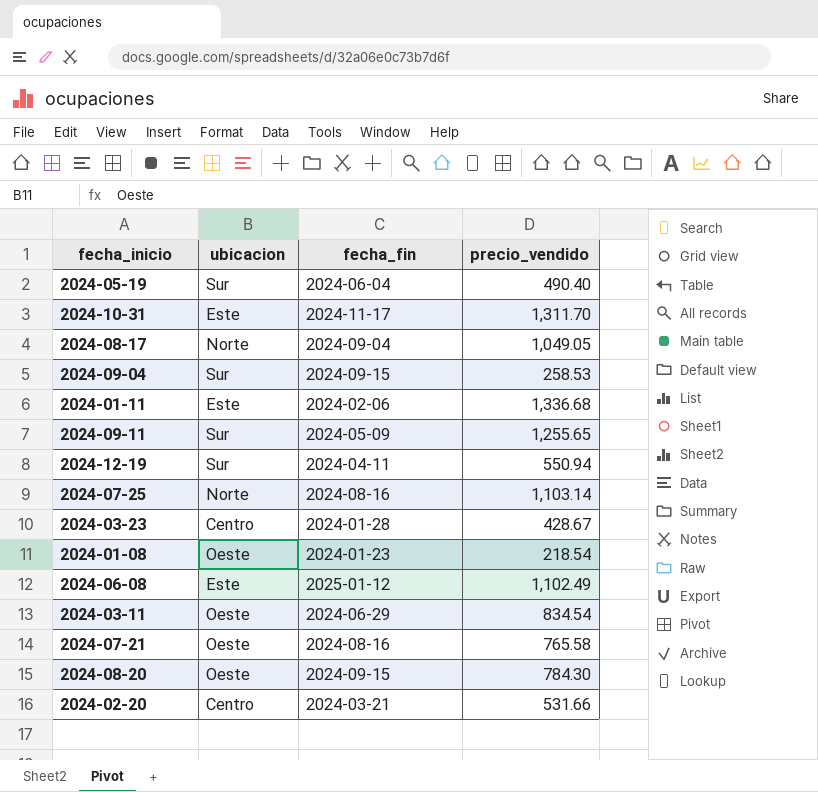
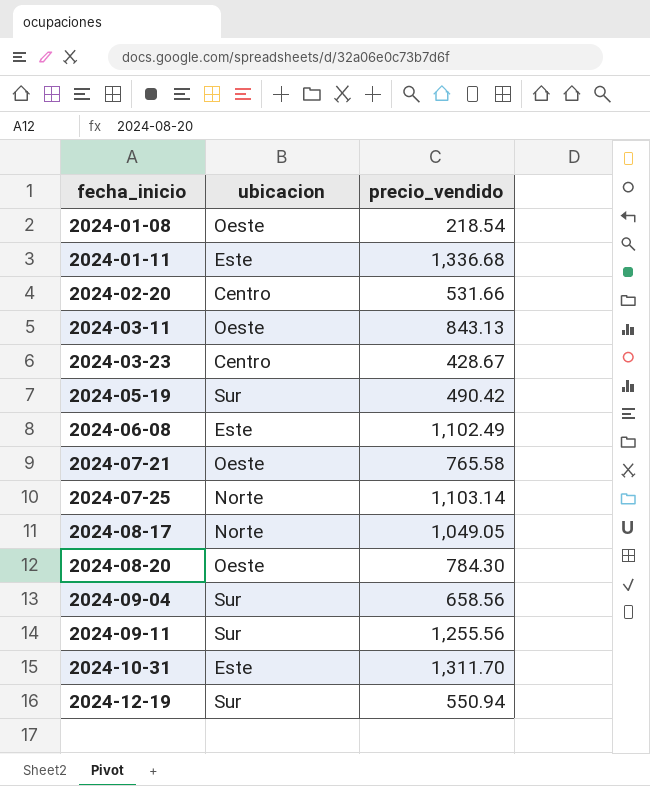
row order: none -> fecha_inicio ascending
column fecha_fin | position: 3 -> none
2024-03-11 | precio_vendido: 834.54 -> 843.13
2024-05-19 | precio_vendido: 490.40 -> 490.42
2024-09-04 | precio_vendido: 258.53 -> 658.56
2024-09-11 | precio_vendido: 1,255.65 -> 1,255.56

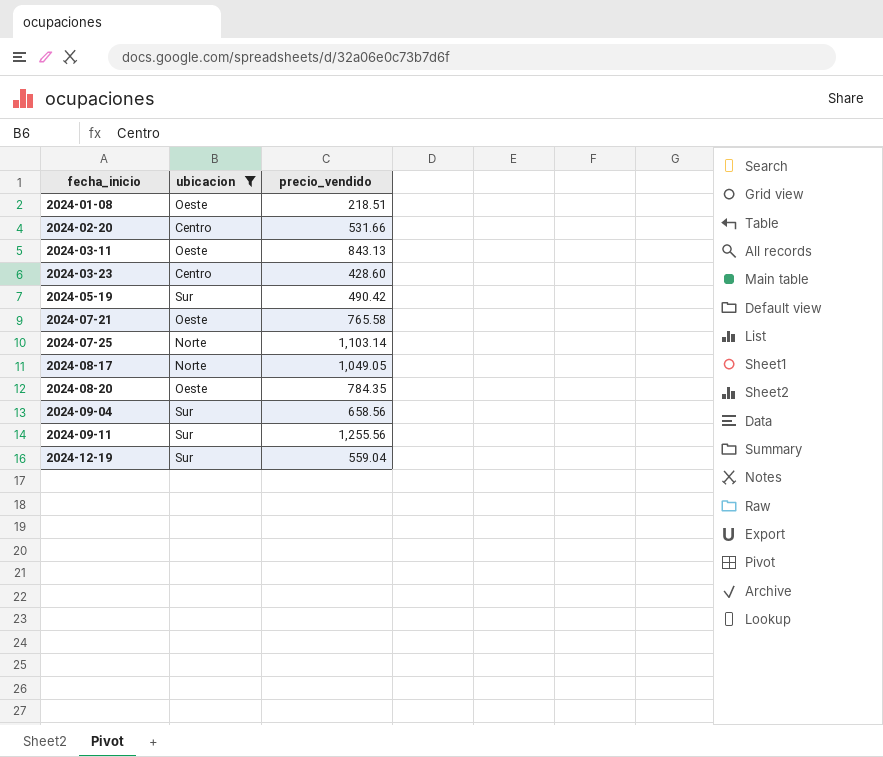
filter: none -> ubicacion != Este
2024-01-08 | precio_vendido: 218.54 -> 218.51
2024-03-23 | precio_vendido: 428.67 -> 428.60
2024-08-20 | precio_vendido: 784.30 -> 784.35
2024-12-19 | precio_vendido: 550.94 -> 559.04

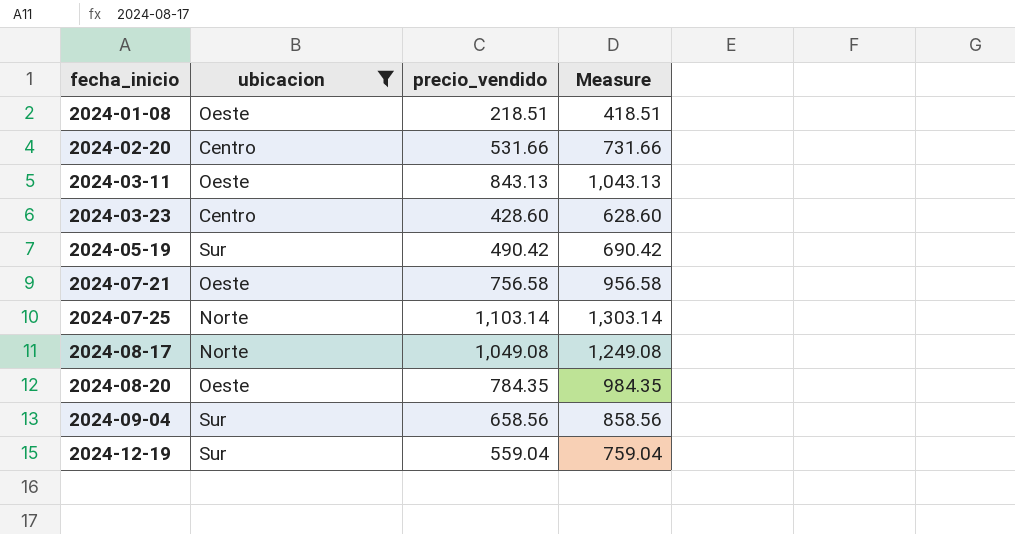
column Measure | formula: none -> [precio_vendido] + 200
row 2024-09-11: Sur | 1,255.56 -> none
2024-07-21 | precio_vendido: 765.58 -> 756.58
2024-08-17 | precio_vendido: 1,049.05 -> 1,049.08

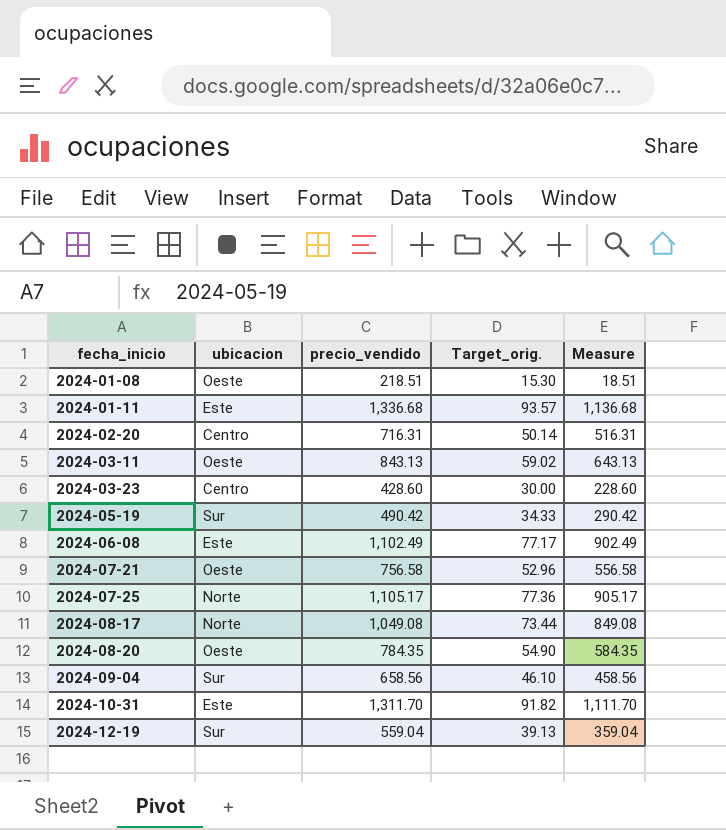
filter: ubicacion != Este -> none
column Target_orig. | formula: none -> [precio_vendido] * 0.07
column Measure | formula: [precio_vendido] + 200 -> [precio_vendido] - 200
2024-02-20 | precio_vendido: 531.66 -> 716.31
2024-07-25 | precio_vendido: 1,103.14 -> 1,105.17

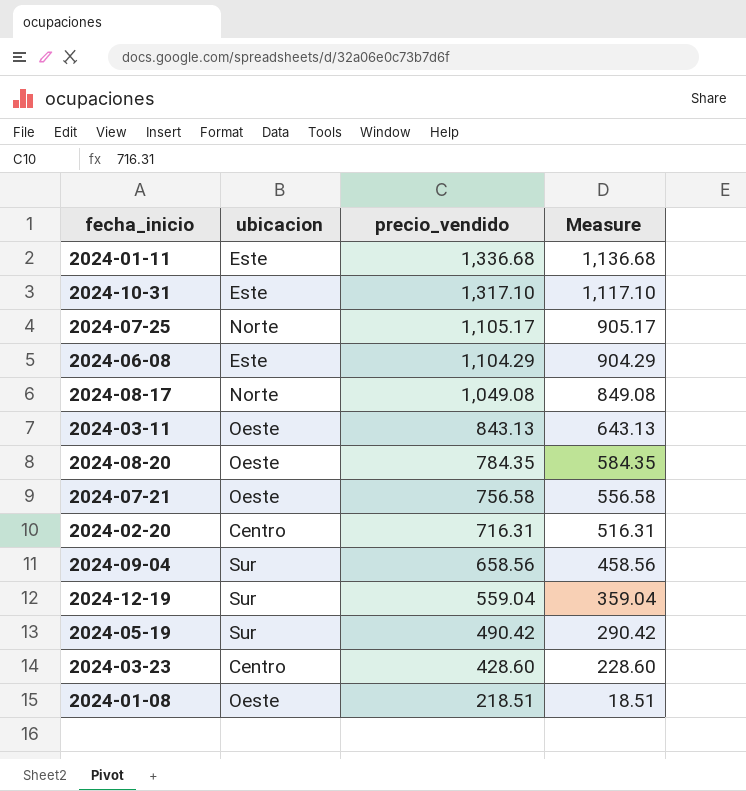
row order: fecha_inicio ascending -> precio_vendido descending
column Target_orig. | formula: [precio_vendido] * 0.07 -> none
2024-10-31 | precio_vendido: 1,311.70 -> 1,317.10
2024-10-31 | Measure: 1,111.70 -> 1,117.10
2024-06-08 | precio_vendido: 1,102.49 -> 1,104.29
2024-06-08 | Measure: 902.49 -> 904.29

